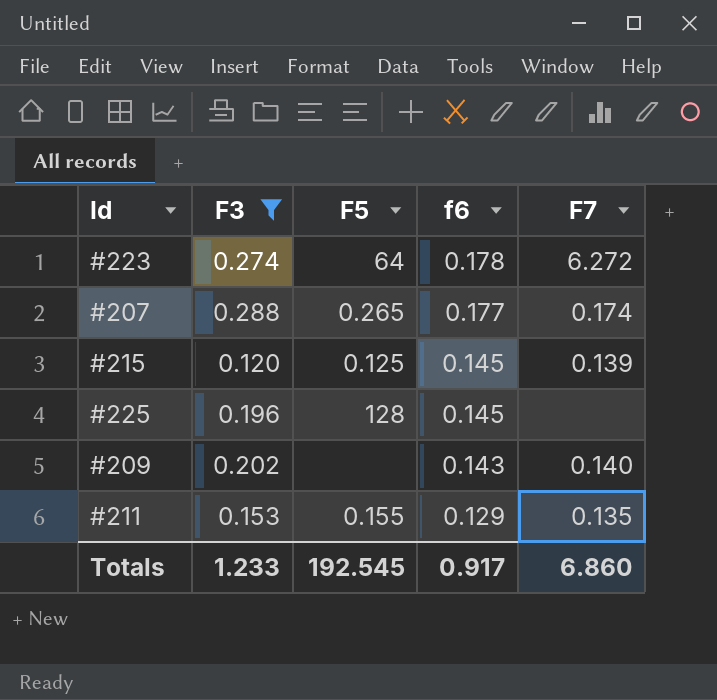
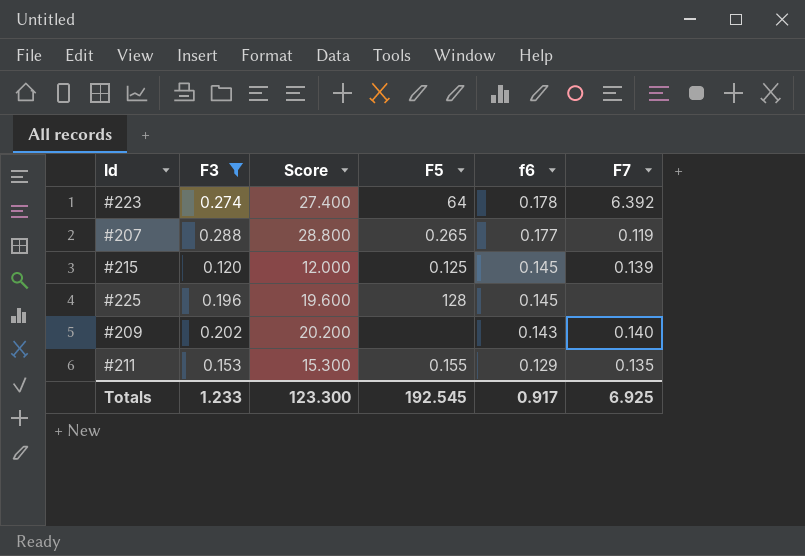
column Score | formula: none -> [F3] * 100
#223 | F7: 6.272 -> 6.392
#207 | F7: 0.174 -> 0.119
Totals | F7: 6.860 -> 6.925

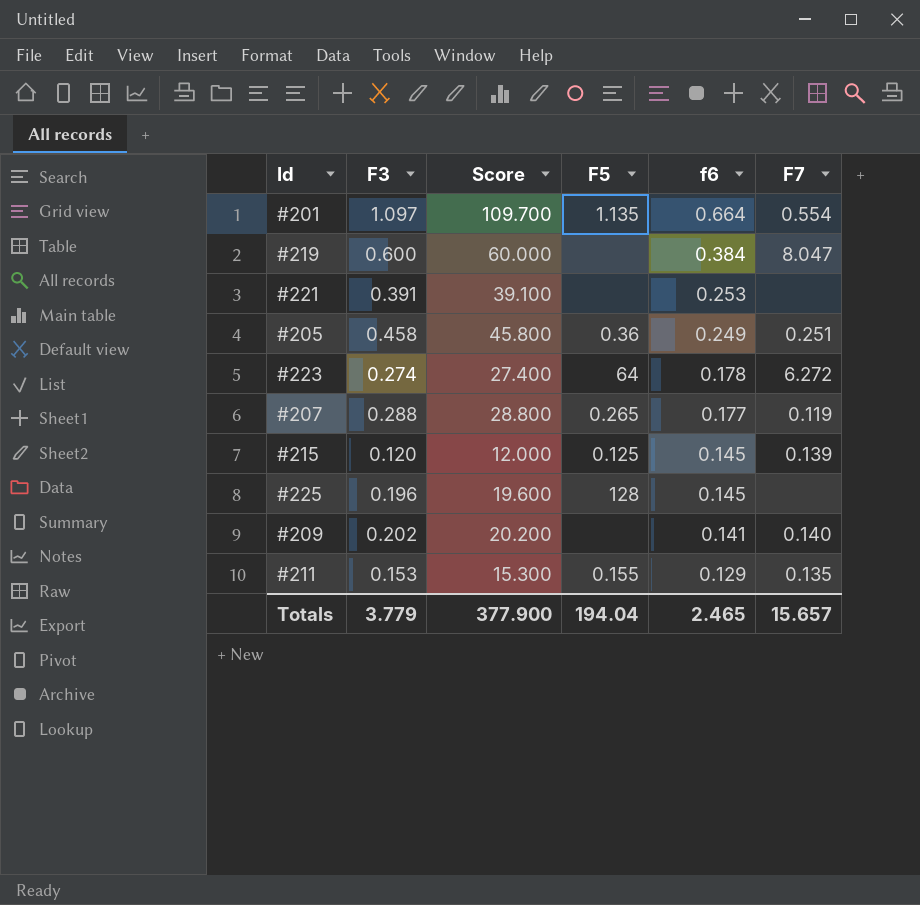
filter: F3 <= 0.288 -> none
#223 | F7: 6.392 -> 6.272
#209 | f6: 0.143 -> 0.141
Totals | F3: 1.233 -> 3.779
Totals | Score: 123.300 -> 377.900
Totals | F5: 192.545 -> 194.04
Totals | f6: 0.917 -> 2.465
Totals | F7: 6.925 -> 15.657

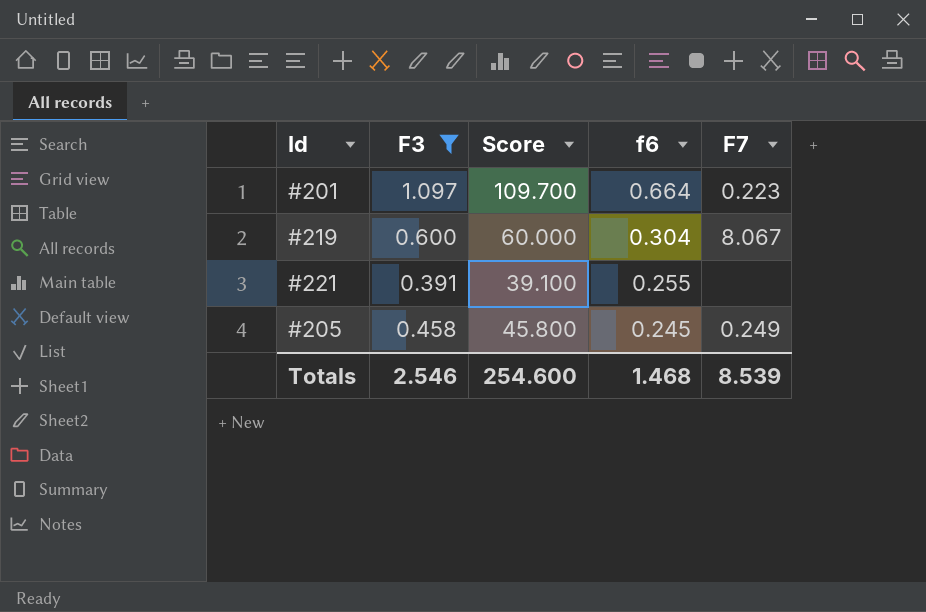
filter: none -> F3 >= 0.391
column F5 | position: 4 -> none
#201 | F7: 0.554 -> 0.223
#219 | f6: 0.384 -> 0.304
#219 | F7: 8.047 -> 8.067
#221 | f6: 0.253 -> 0.255
#205 | f6: 0.249 -> 0.245
#205 | F7: 0.251 -> 0.249
Totals | F3: 3.779 -> 2.546
Totals | Score: 377.900 -> 254.600
Totals | f6: 2.465 -> 1.468
Totals | F7: 15.657 -> 8.539

